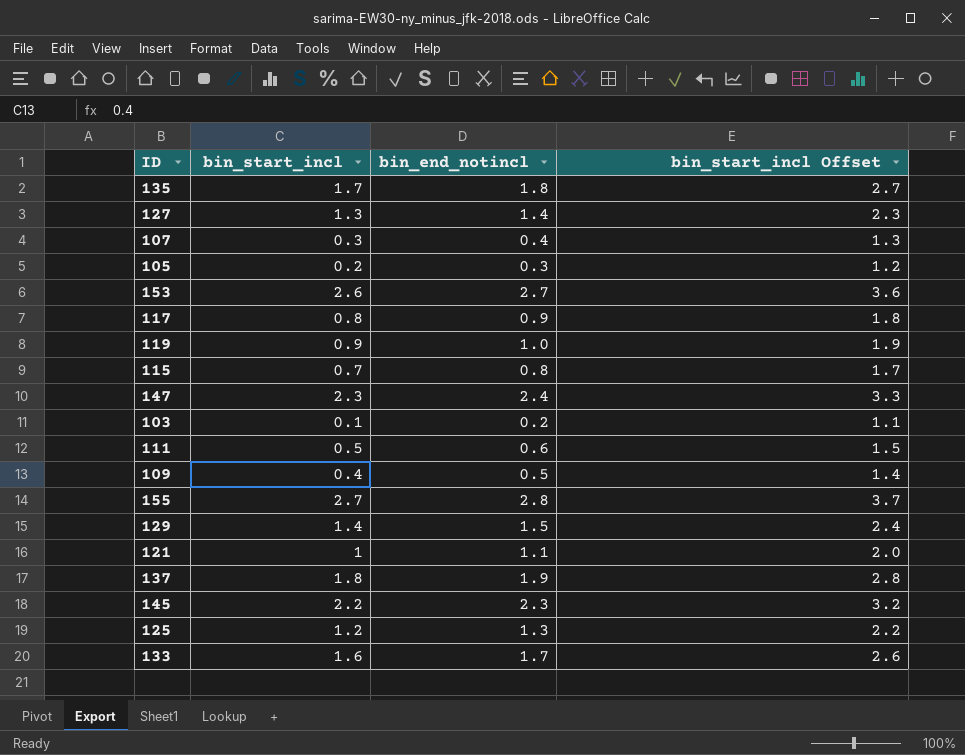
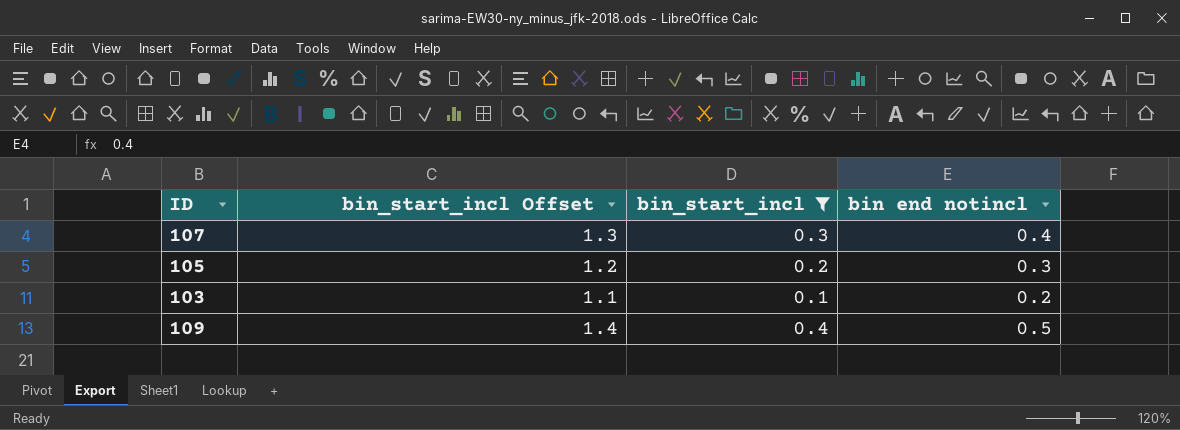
filter: none -> bin_start_incl <= 0.4
column bin_start_incl Offset | position: 4 -> 2
column name: bin_end_notincl -> bin end notincl

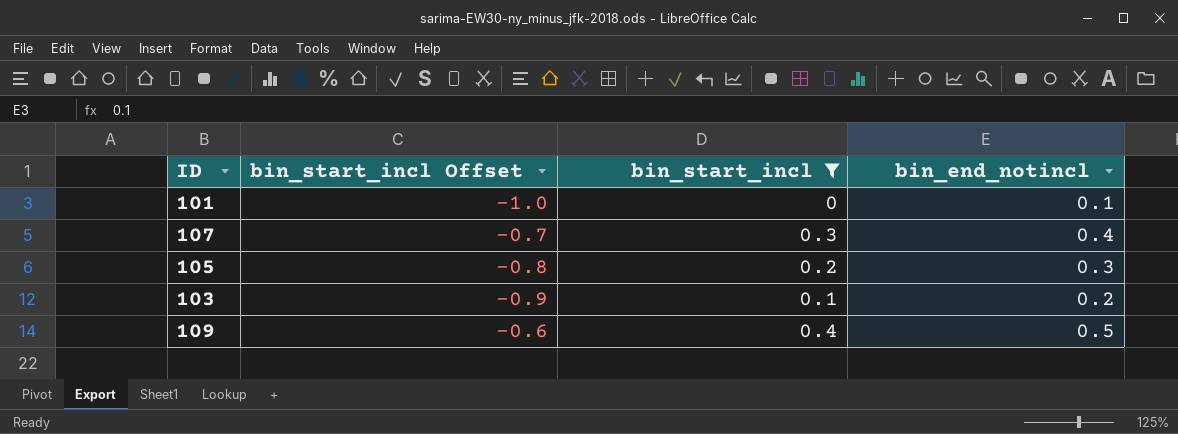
column bin_start_incl Offset | formula: [bin_start_incl] + 1 -> [bin_start_incl] - 1
column name: bin end notincl -> bin_end_notincl
row 101: none -> -1.0 | 0 | 0.1

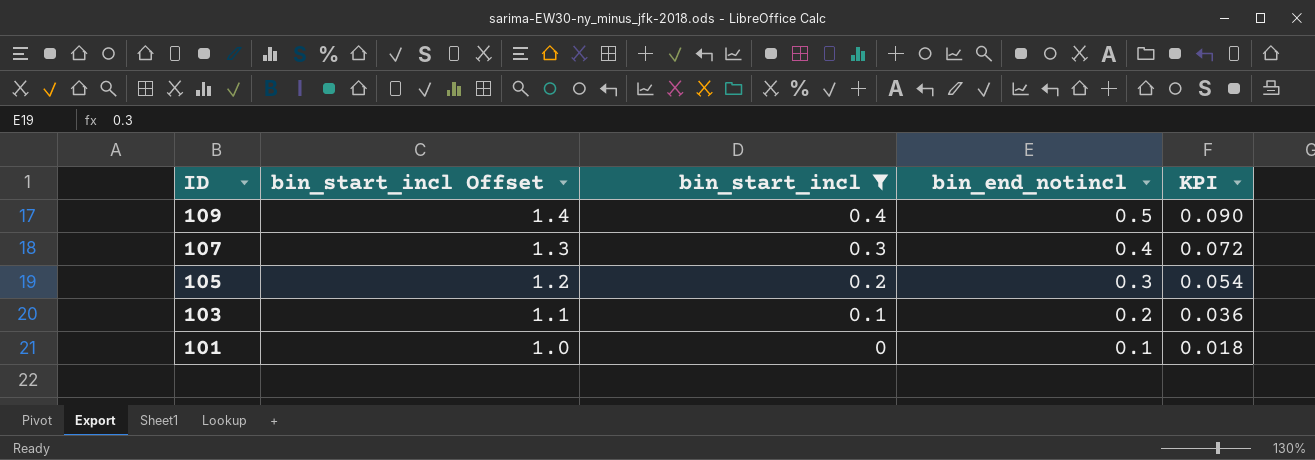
row order: none -> ID descending
column bin_start_incl Offset | formula: [bin_start_incl] - 1 -> [bin_start_incl] + 1
column KPI | formula: none -> [bin_end_notincl] * 0.18

